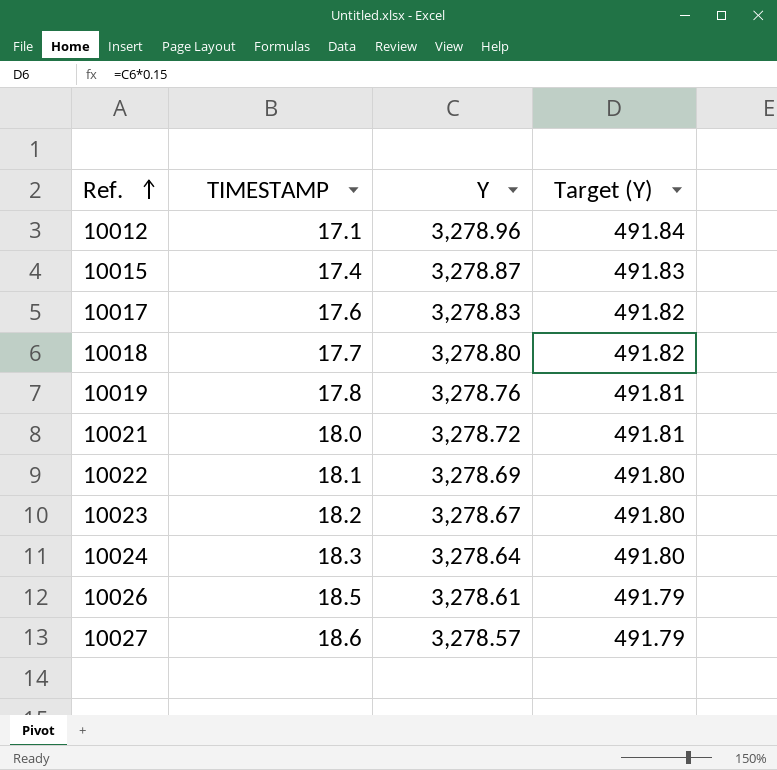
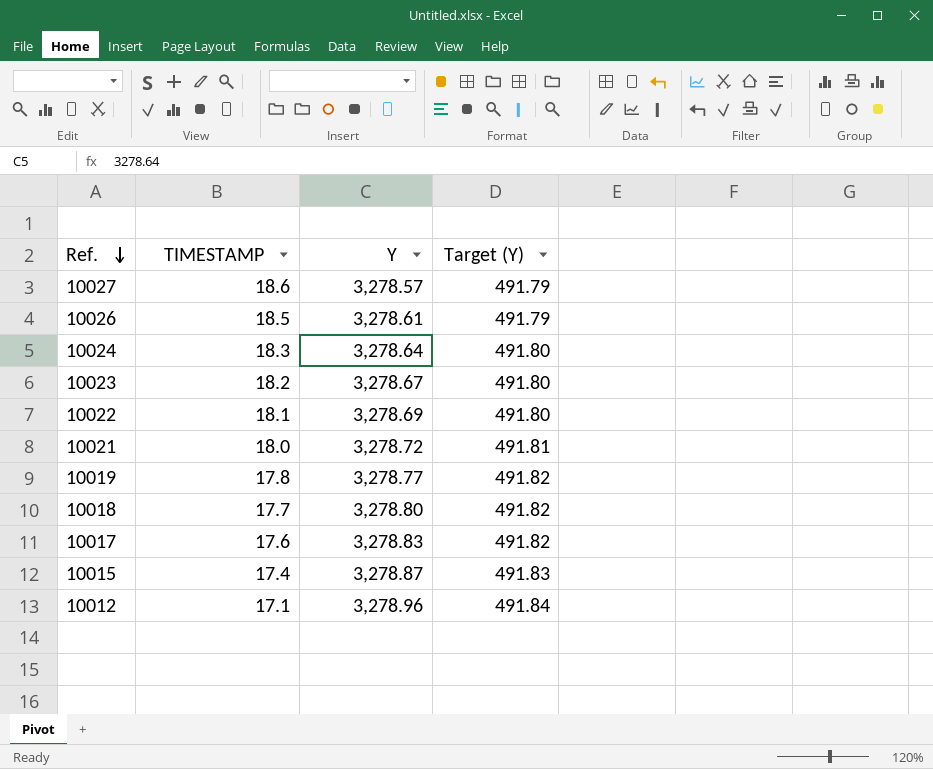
row order: Ref. ascending -> Ref. descending
10019 | Y: 3,278.76 -> 3,278.77
10019 | Target (Y): 491.81 -> 491.82

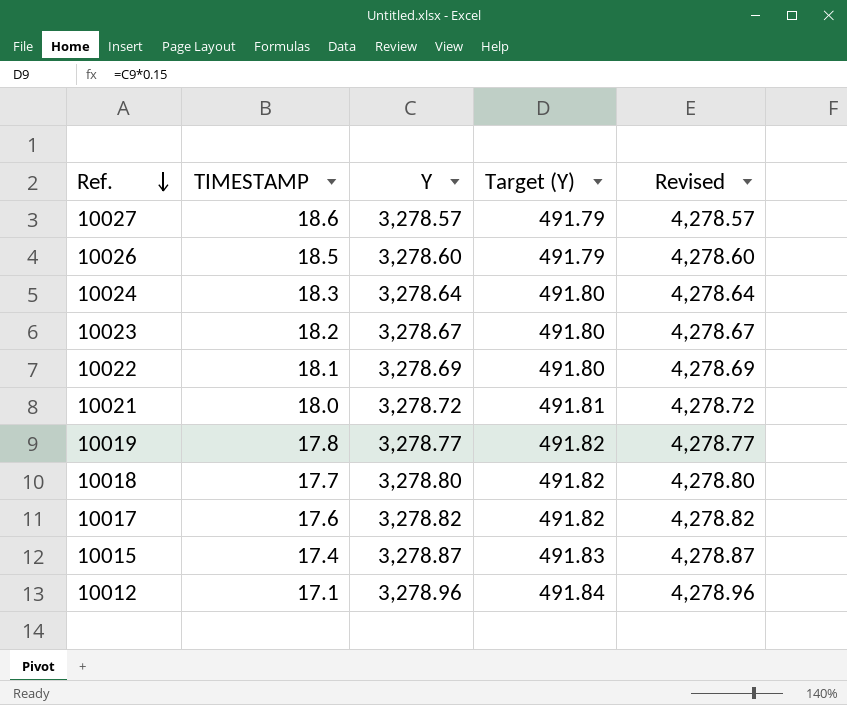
column Revised | formula: none -> [Y] + 1000
10026 | Y: 3,278.61 -> 3,278.60
10017 | Y: 3,278.83 -> 3,278.82

